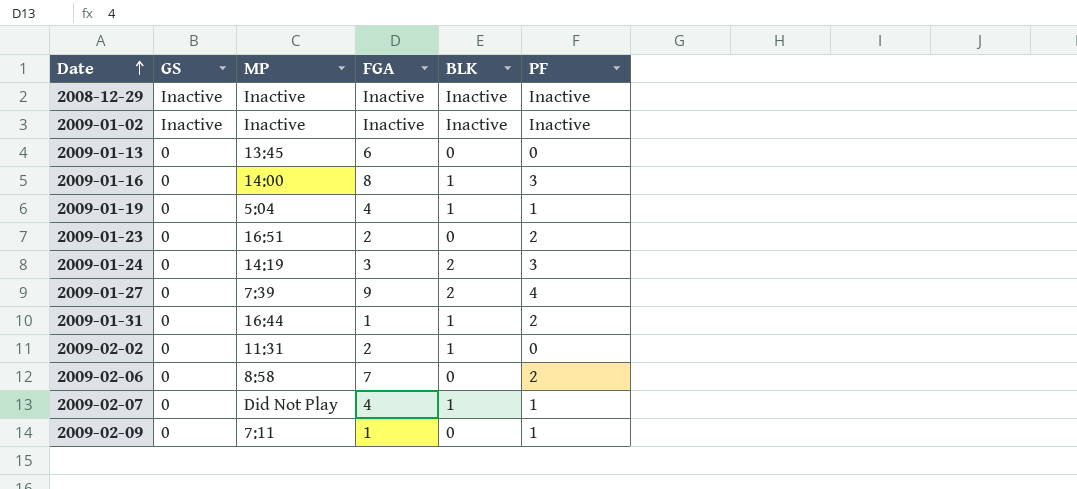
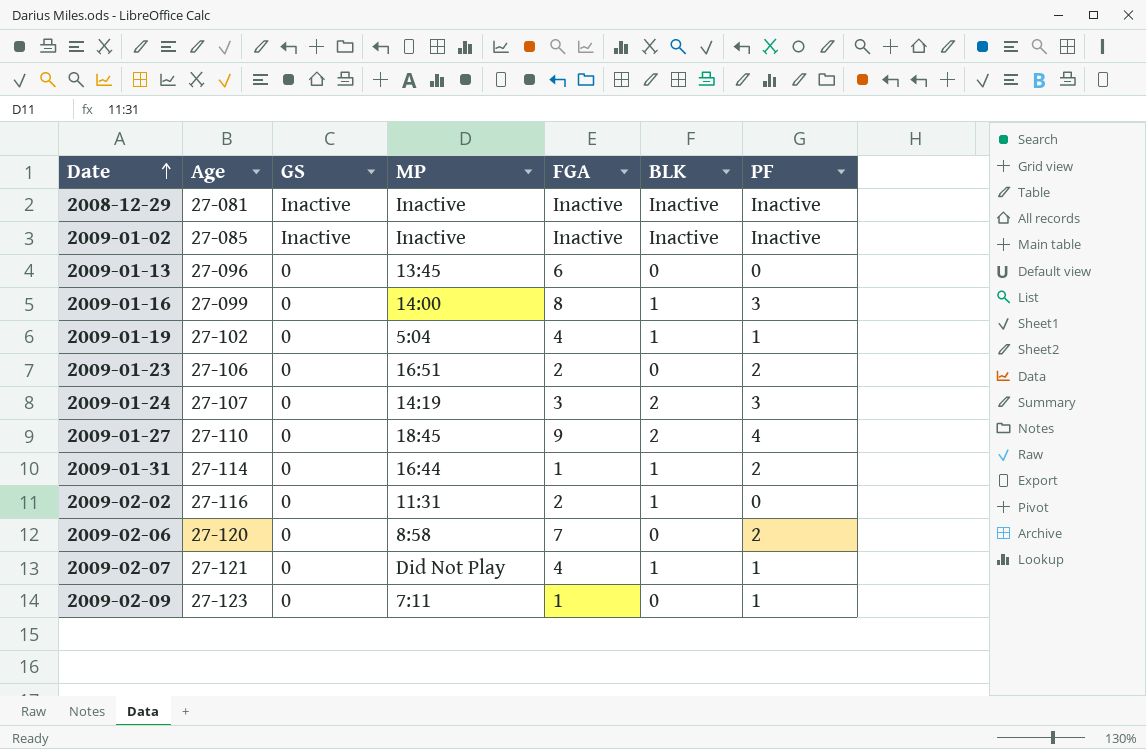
column Age | position: none -> 2
2009-01-27 | MP: 7:39 -> 18:45

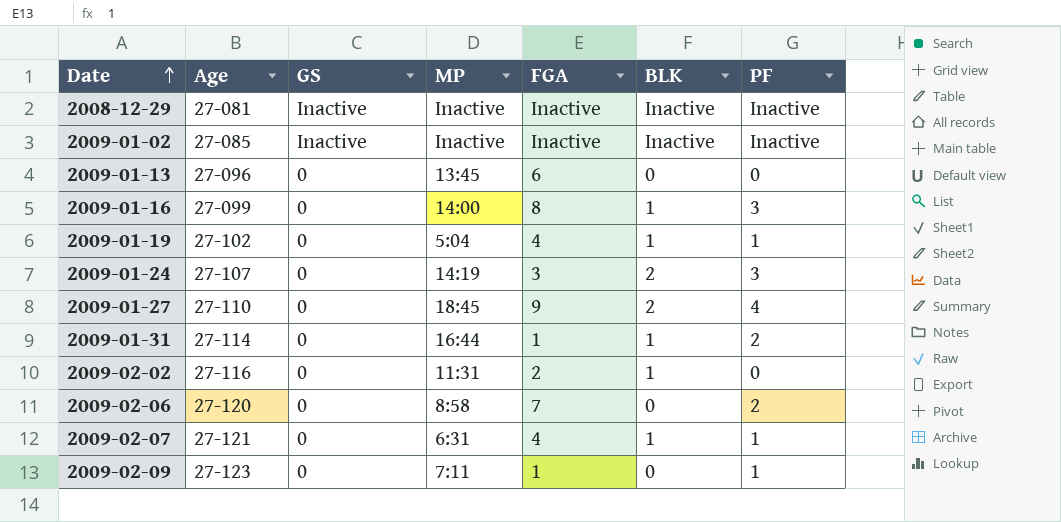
row 2009-01-23: 27-106 | 0 | 16:51 | 2 | 0 | 2 -> none
2009-02-07 | MP: Did Not Play -> 6:31

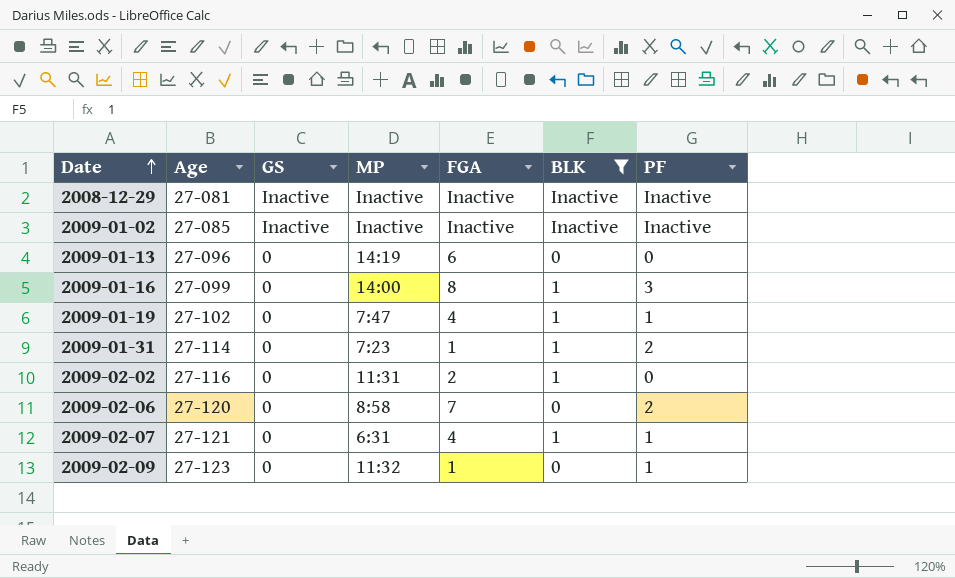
filter: none -> BLK != 2
2009-01-13 | MP: 13:45 -> 14:19
2009-01-19 | MP: 5:04 -> 7:47
2009-01-31 | MP: 16:44 -> 7:23
2009-02-09 | MP: 7:11 -> 11:32

